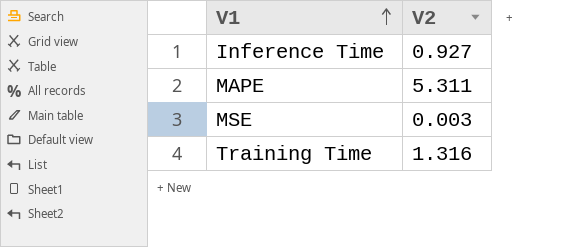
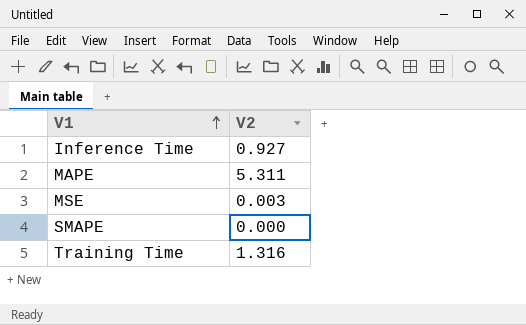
row SMAPE: none -> 0.000

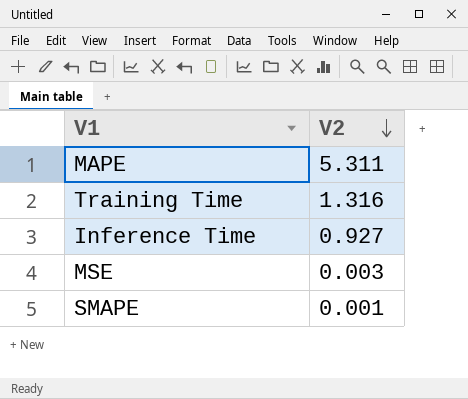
row order: V1 ascending -> V2 descending
SMAPE | V2: 0.000 -> 0.001

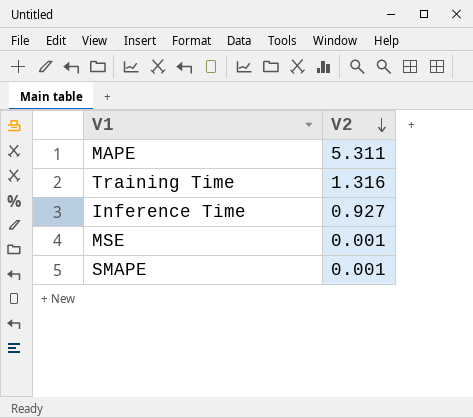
MSE | V2: 0.003 -> 0.001

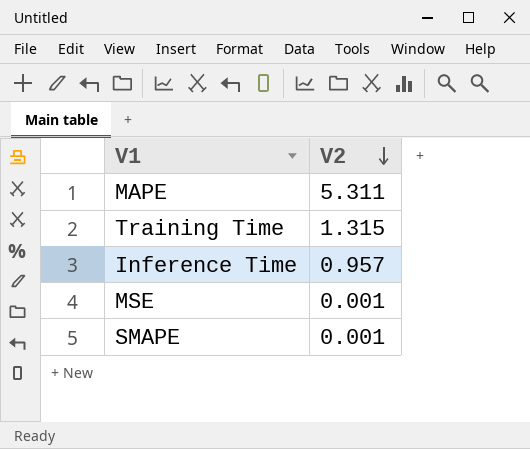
Training Time | V2: 1.316 -> 1.315
Inference Time | V2: 0.927 -> 0.957

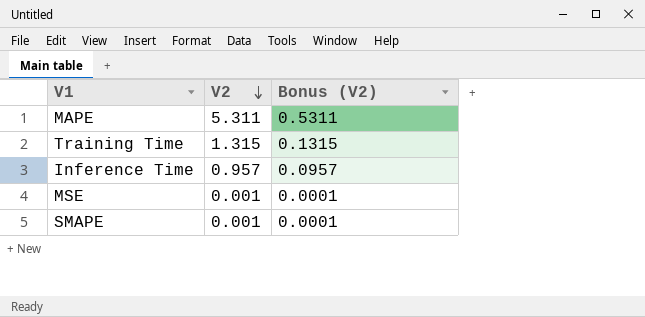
column Bonus (V2) | formula: none -> [V2] * 0.1

